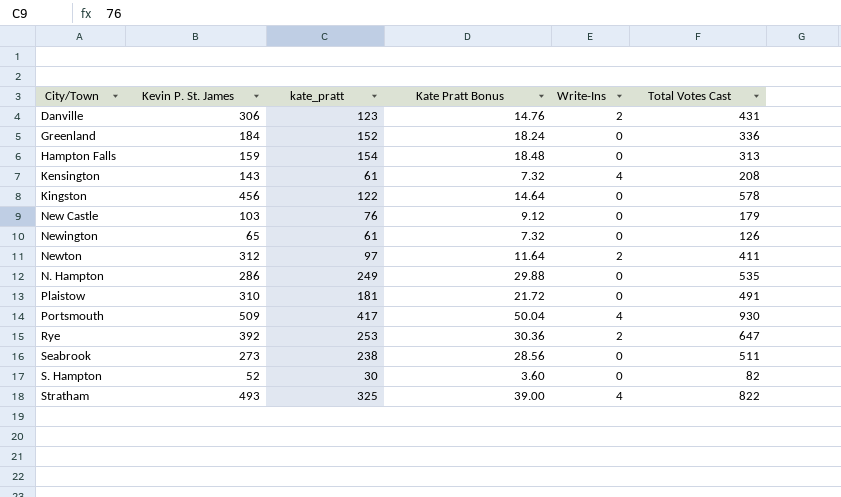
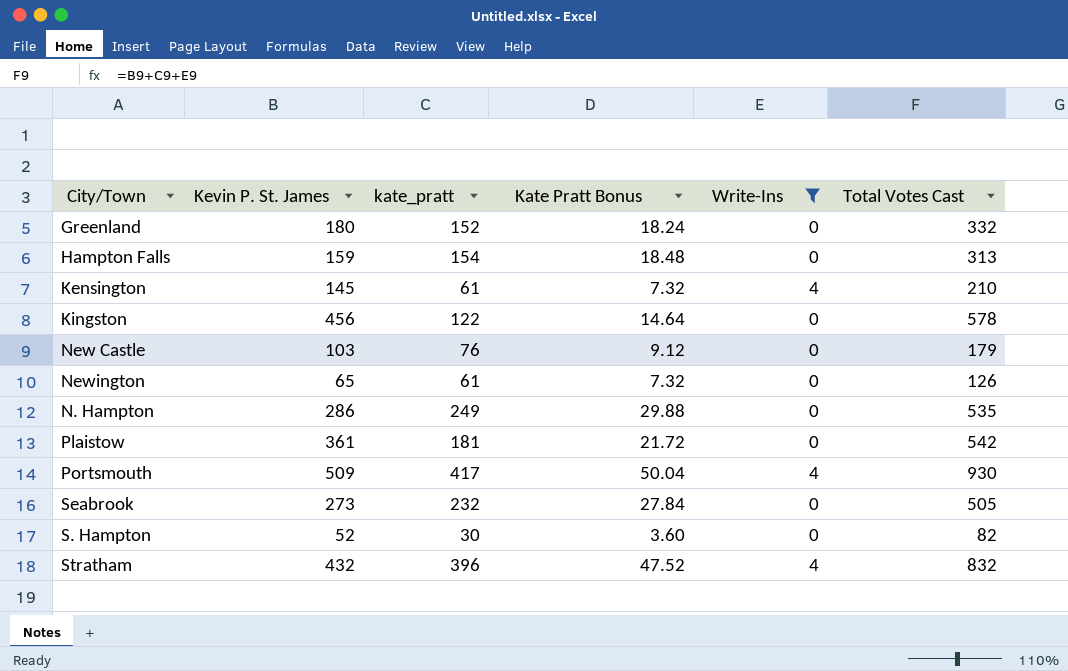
filter: none -> Write-Ins != 2
Greenland | Kevin P. St. James: 184 -> 180
Greenland | Total Votes Cast: 336 -> 332
Kensington | Kevin P. St. James: 143 -> 145
Kensington | Total Votes Cast: 208 -> 210
Plaistow | Kevin P. St. James: 310 -> 361
Plaistow | Total Votes Cast: 491 -> 542
Seabrook | kate_pratt: 238 -> 232
Seabrook | Kate Pratt Bonus: 28.56 -> 27.84
Seabrook | Total Votes Cast: 511 -> 505
Stratham | Kevin P. St. James: 493 -> 432
Stratham | kate_pratt: 325 -> 396
Stratham | Kate Pratt Bonus: 39.00 -> 47.52
Stratham | Total Votes Cast: 822 -> 832

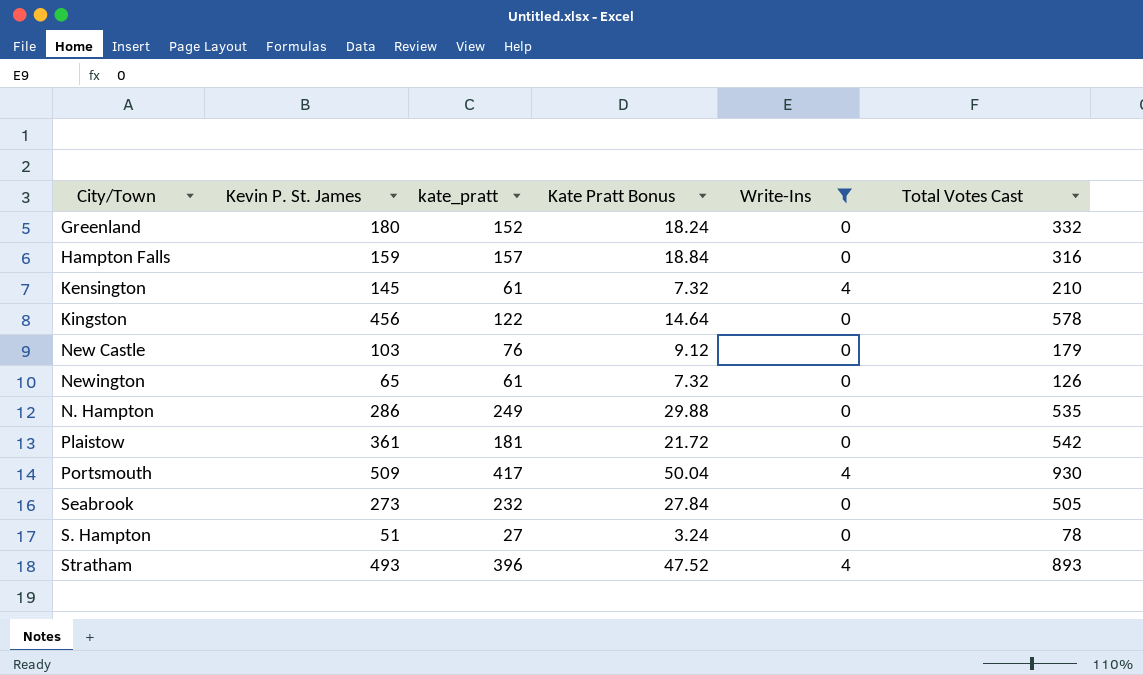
Hampton Falls | kate_pratt: 154 -> 157
Hampton Falls | Kate Pratt Bonus: 18.48 -> 18.84
Hampton Falls | Total Votes Cast: 313 -> 316
S. Hampton | Kevin P. St. James: 52 -> 51
S. Hampton | kate_pratt: 30 -> 27
S. Hampton | Kate Pratt Bonus: 3.60 -> 3.24
S. Hampton | Total Votes Cast: 82 -> 78
Stratham | Kevin P. St. James: 432 -> 493
Stratham | Total Votes Cast: 832 -> 893

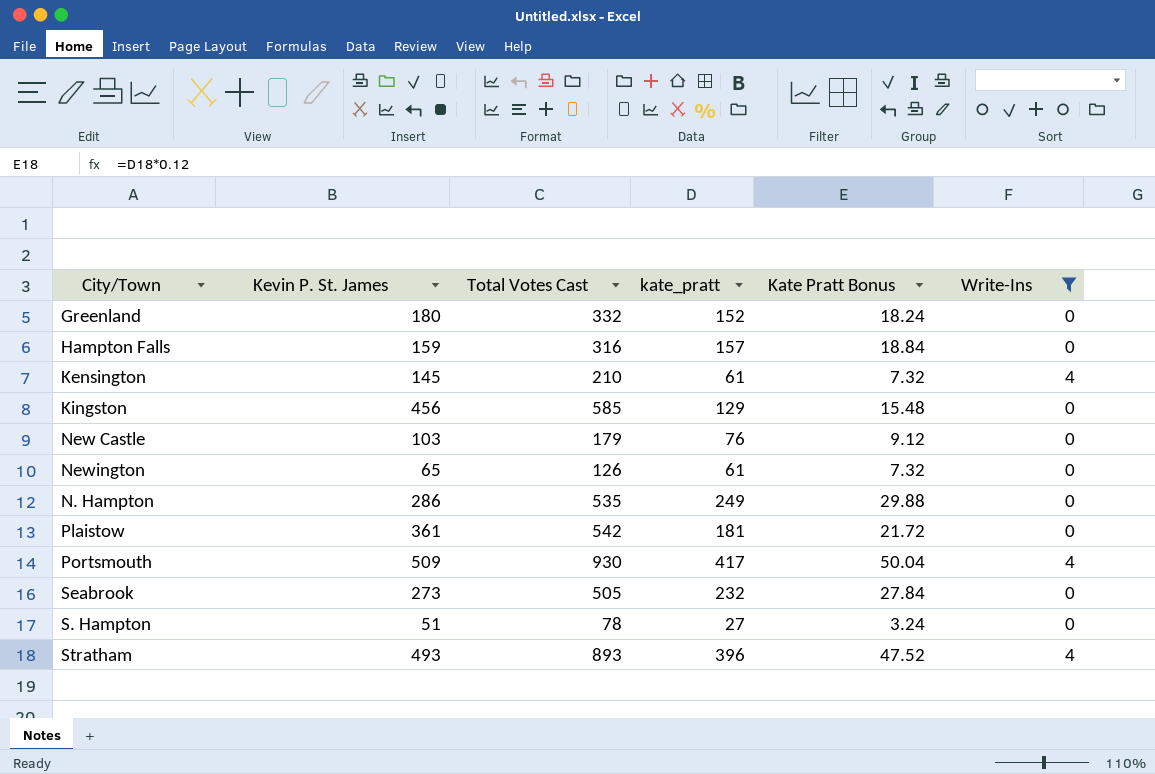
column Total Votes Cast | position: 6 -> 3
Kingston | Total Votes Cast: 578 -> 585
Kingston | kate_pratt: 122 -> 129
Kingston | Kate Pratt Bonus: 14.64 -> 15.48

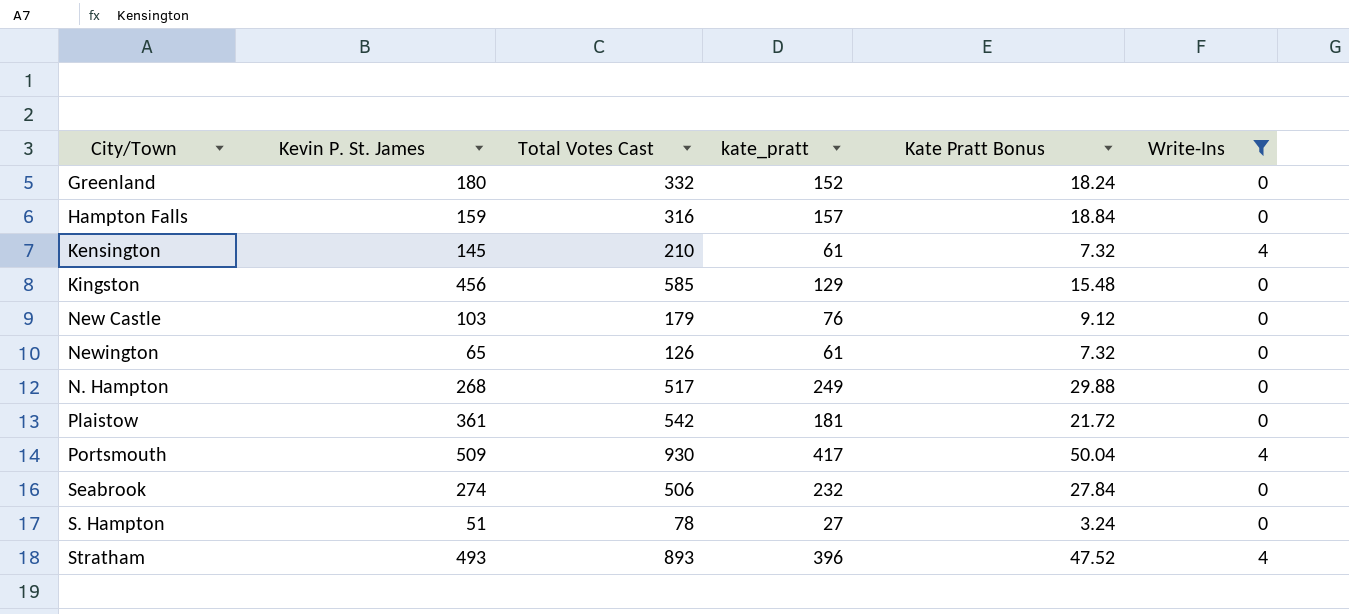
N. Hampton | Kevin P. St. James: 286 -> 268
N. Hampton | Total Votes Cast: 535 -> 517
Seabrook | Kevin P. St. James: 273 -> 274
Seabrook | Total Votes Cast: 505 -> 506

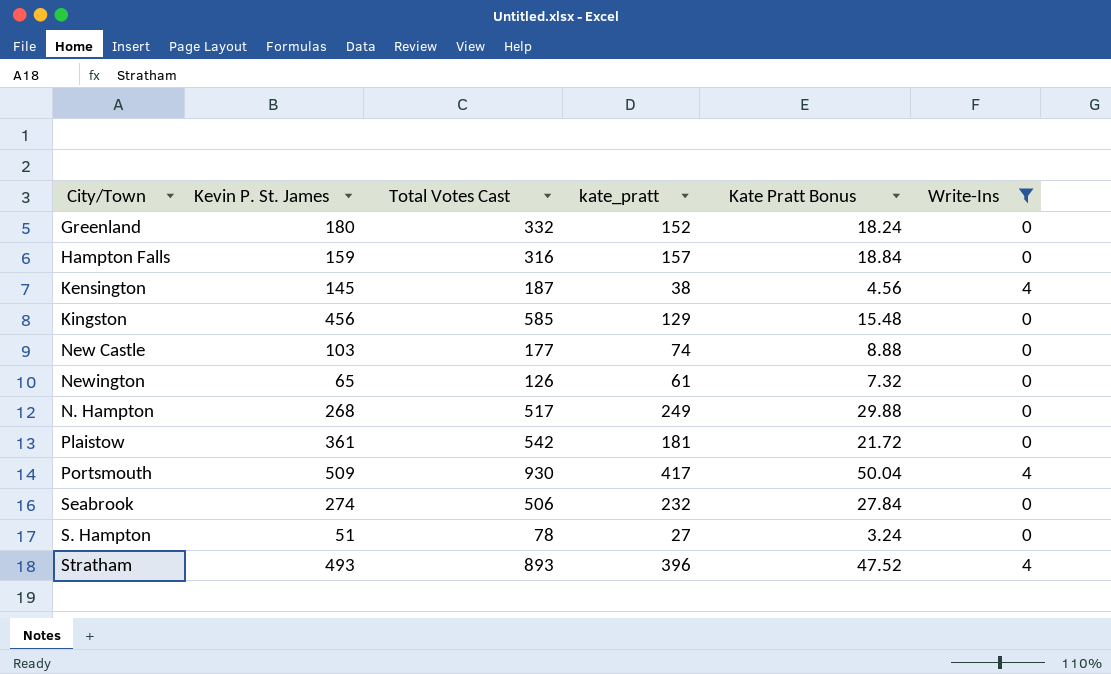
Kensington | Total Votes Cast: 210 -> 187
Kensington | kate_pratt: 61 -> 38
Kensington | Kate Pratt Bonus: 7.32 -> 4.56
New Castle | Total Votes Cast: 179 -> 177
New Castle | kate_pratt: 76 -> 74
New Castle | Kate Pratt Bonus: 9.12 -> 8.88

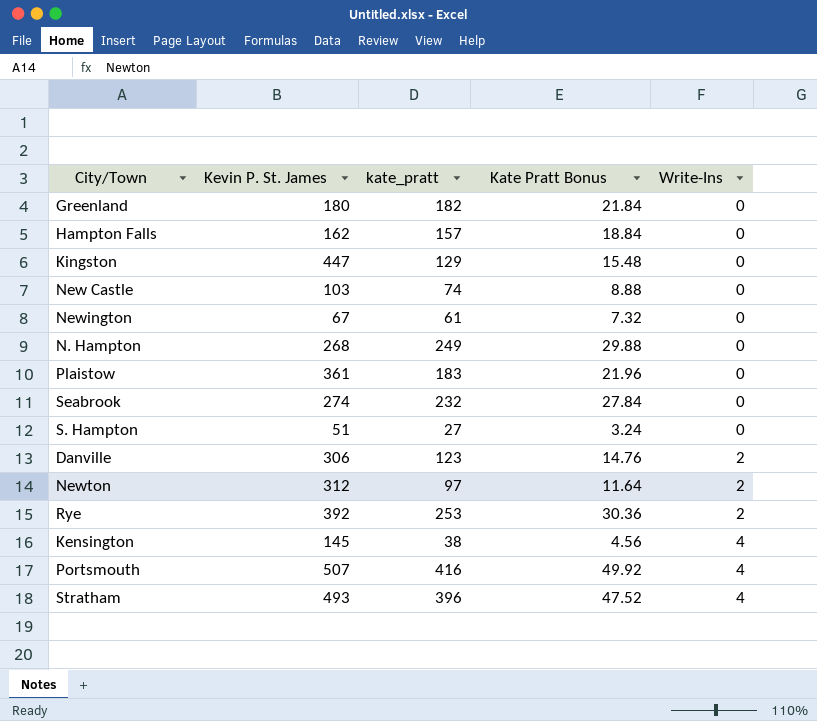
filter: Write-Ins != 2 -> none
row order: none -> Write-Ins ascending
column Total Votes Cast | formula: [Kevin P. St. James] + [kate_pratt] + [Write-Ins] -> none
Greenland | kate_pratt: 152 -> 182
Greenland | Kate Pratt Bonus: 18.24 -> 21.84
Hampton Falls | Kevin P. St. James: 159 -> 162
Kingston | Kevin P. St. James: 456 -> 447
Newington | Kevin P. St. James: 65 -> 67
Plaistow | kate_pratt: 181 -> 183
Plaistow | Kate Pratt Bonus: 21.72 -> 21.96
Portsmouth | Kevin P. St. James: 509 -> 507
Portsmouth | kate_pratt: 417 -> 416
Portsmouth | Kate Pratt Bonus: 50.04 -> 49.92

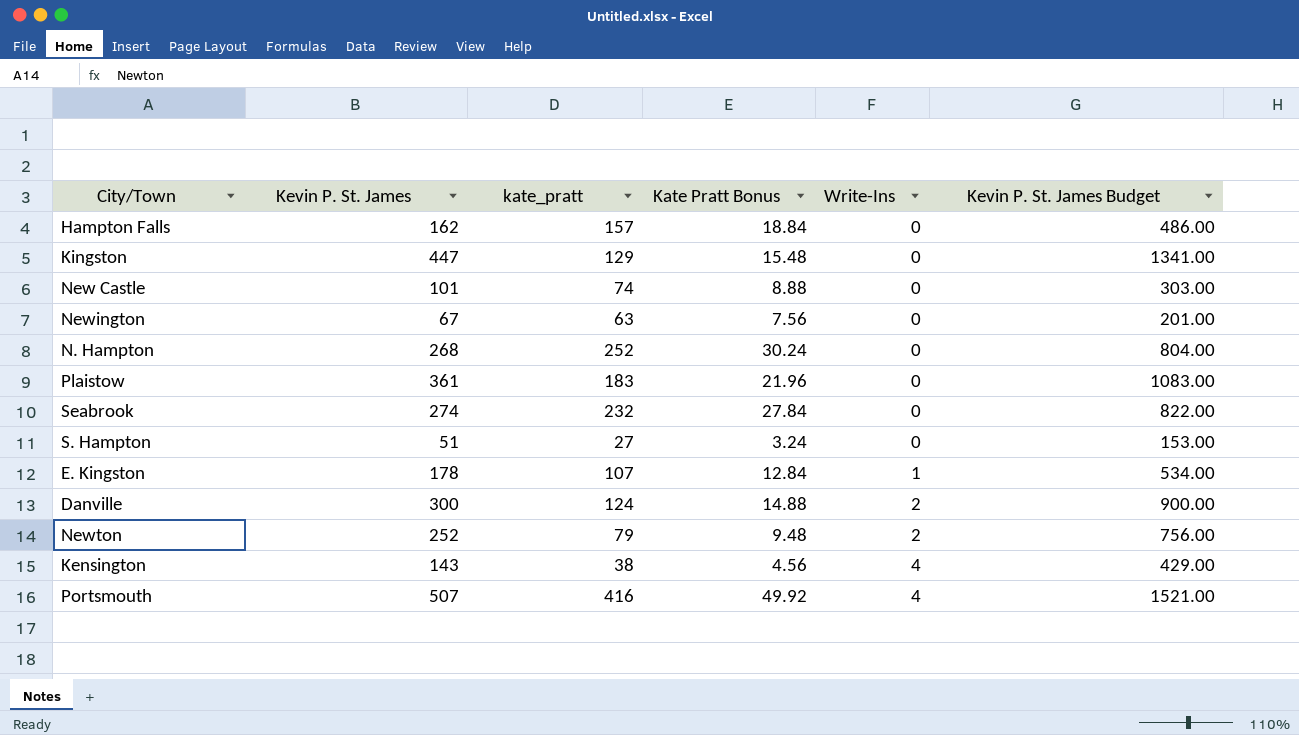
column Kevin P. St. James Budget | formula: none -> [Kevin P. St. James] * 3
row Greenland: 180 | 182 | 21.84 | 0 -> none
row Rye: 392 | 253 | 30.36 | 2 -> none
row Stratham: 493 | 396 | 47.52 | 4 -> none
New Castle | Kevin P. St. James: 103 -> 101
Newington | kate_pratt: 61 -> 63
Newington | Kate Pratt Bonus: 7.32 -> 7.56
N. Hampton | kate_pratt: 249 -> 252
N. Hampton | Kate Pratt Bonus: 29.88 -> 30.24
row E. Kingston: none -> 178 | 107 | 12.84 | 1 | 534.00
Danville | Kevin P. St. James: 306 -> 300
Danville | kate_pratt: 123 -> 124
Danville | Kate Pratt Bonus: 14.76 -> 14.88
Newton | Kevin P. St. James: 312 -> 252
Newton | kate_pratt: 97 -> 79
Newton | Kate Pratt Bonus: 11.64 -> 9.48
Kensington | Kevin P. St. James: 145 -> 143

